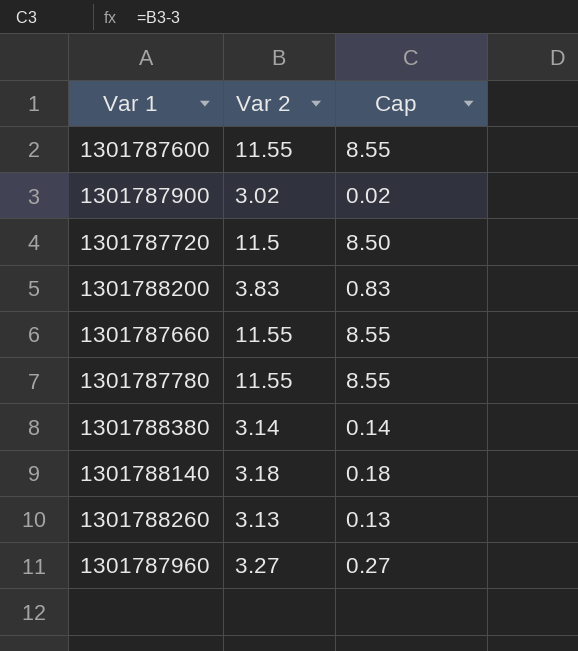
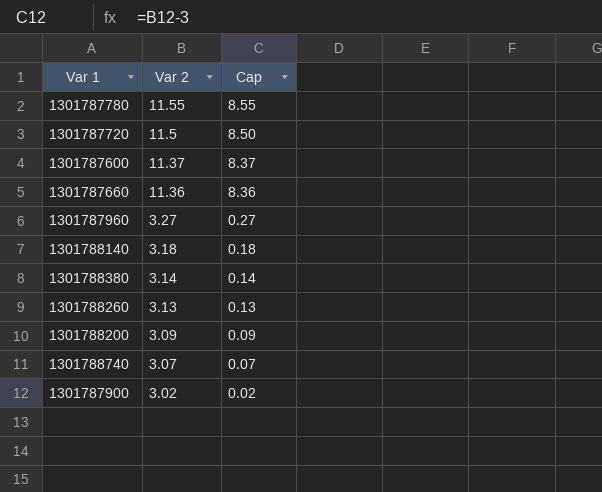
row order: none -> Var 2 descending
1301787600 | Var 2: 11.55 -> 11.37
1301787600 | Cap: 8.55 -> 8.37
1301787660 | Var 2: 11.55 -> 11.36
1301787660 | Cap: 8.55 -> 8.36
1301788200 | Var 2: 3.83 -> 3.09
1301788200 | Cap: 0.83 -> 0.09
row 1301788740: none -> 3.07 | 0.07

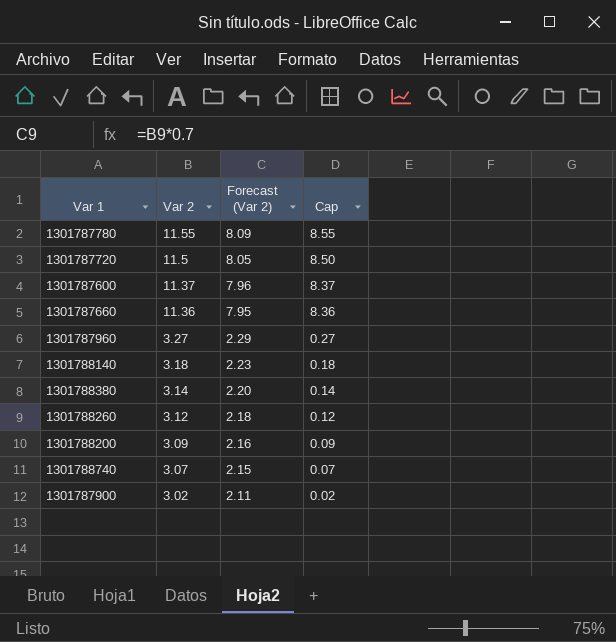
column Forecast (Var 2) | formula: none -> [Var 2] * 0.7
1301788260 | Var 2: 3.13 -> 3.12
1301788260 | Cap: 0.13 -> 0.12

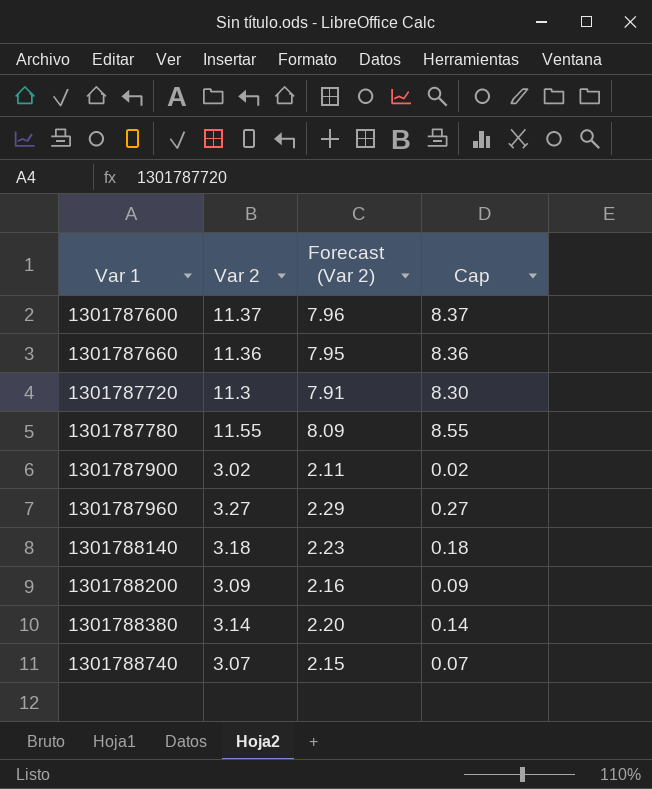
row order: Var 2 descending -> Var 1 ascending
row 1301788260: 3.12 | 2.18 | 0.12 -> none
1301787720 | Var 2: 11.5 -> 11.3
1301787720 | Forecast (Var 2): 8.05 -> 7.91
1301787720 | Cap: 8.50 -> 8.30

